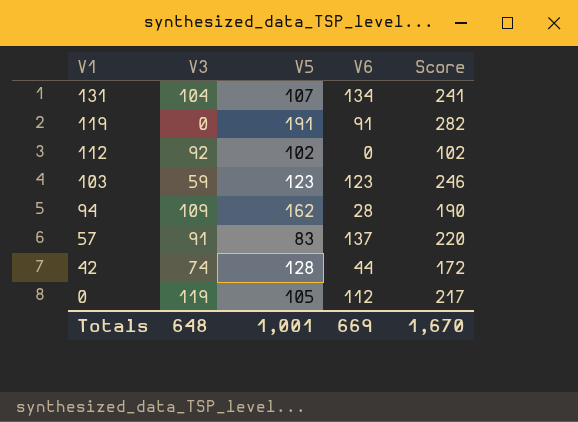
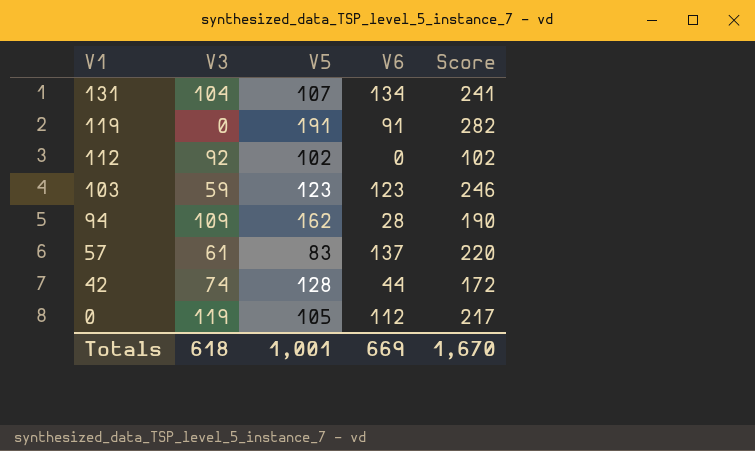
57 | V3: 91 -> 61
Totals | V3: 648 -> 618

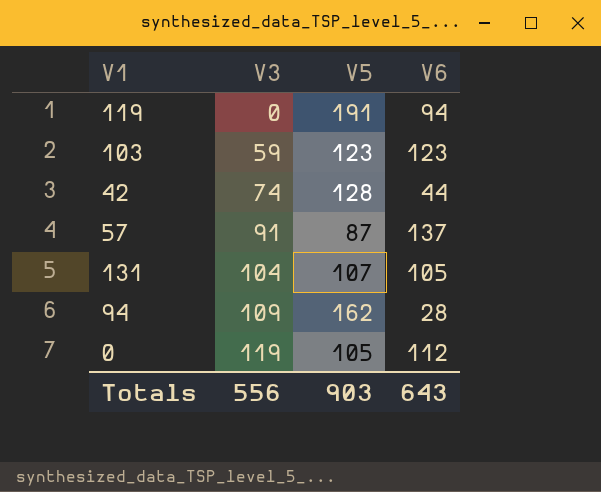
row order: V1 descending -> V3 ascending
column Score | formula: [V5] + [V6] -> none
row 112: 92 | 102 | 0 | 102 -> none
119 | V6: 91 -> 94
57 | V3: 61 -> 91
57 | V5: 83 -> 87
131 | V6: 134 -> 105
Totals | V3: 618 -> 556
Totals | V5: 1,001 -> 903
Totals | V6: 669 -> 643

